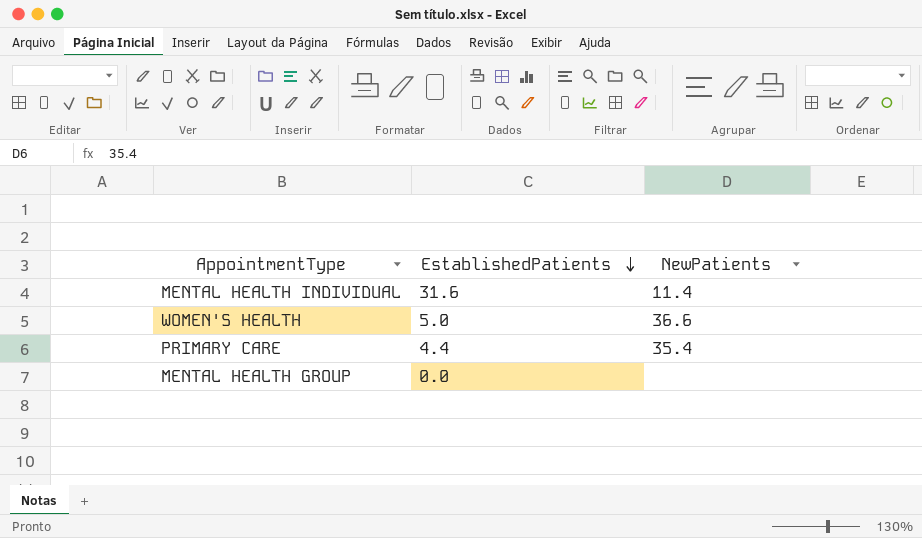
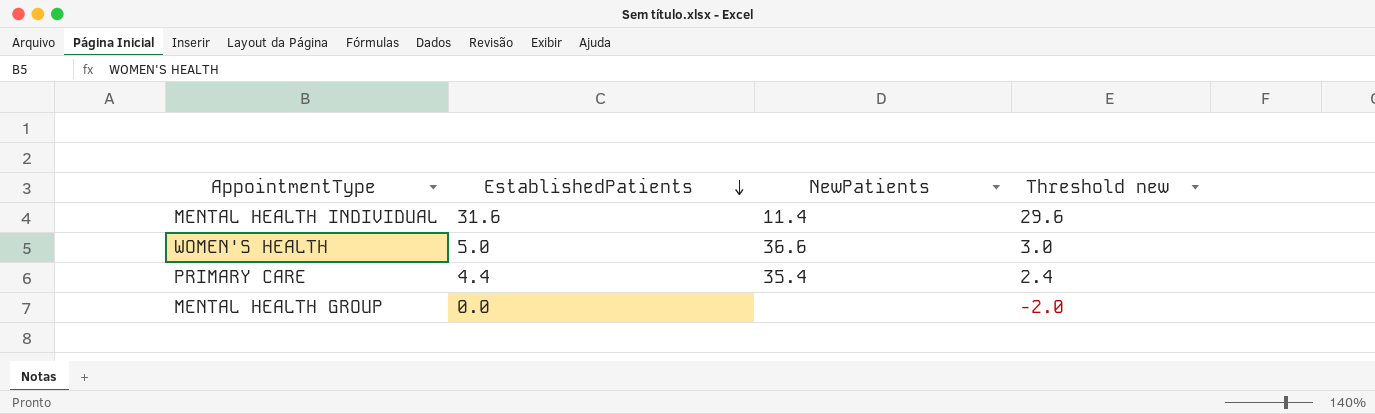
column Threshold new | formula: none -> [EstablishedPatients] - 2

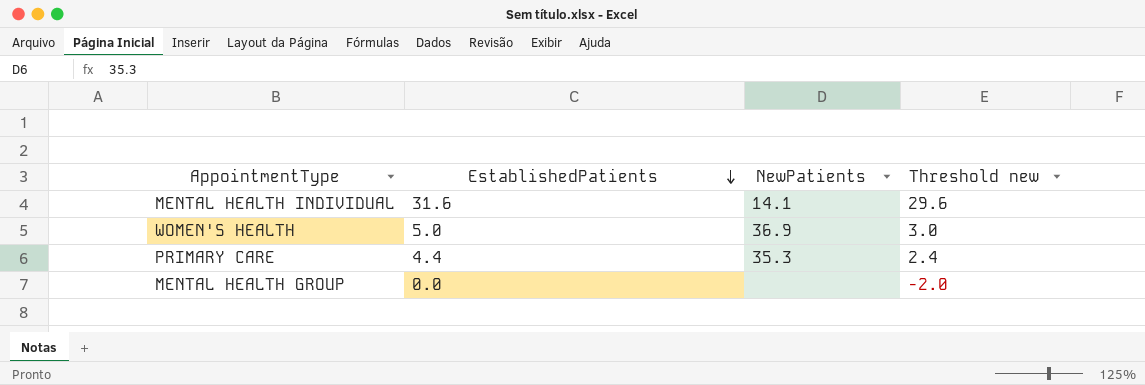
MENTAL HEALTH INDIVIDUAL | NewPatients: 11.4 -> 14.1
WOMEN'S HEALTH | NewPatients: 36.6 -> 36.9
PRIMARY CARE | NewPatients: 35.4 -> 35.3

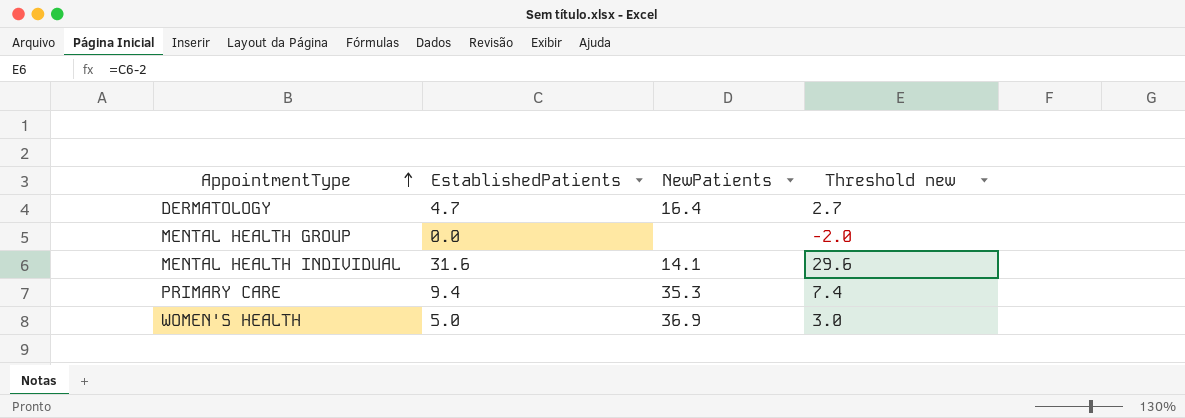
row order: EstablishedPatients descending -> AppointmentType ascending
row DERMATOLOGY: none -> 4.7 | 16.4 | 2.7
PRIMARY CARE | EstablishedPatients: 4.4 -> 9.4
PRIMARY CARE | Threshold new: 2.4 -> 7.4

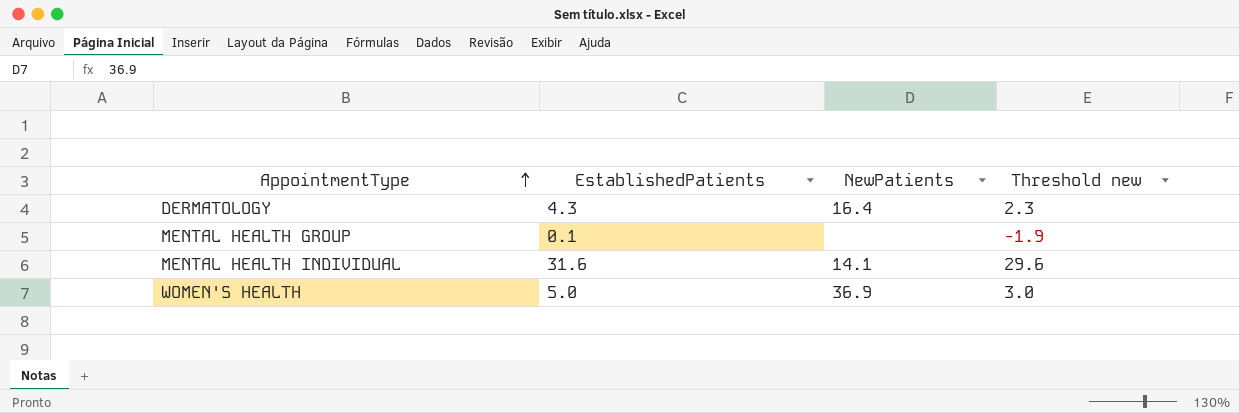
row PRIMARY CARE: 9.4 | 35.3 | 7.4 -> none
DERMATOLOGY | EstablishedPatients: 4.7 -> 4.3
DERMATOLOGY | Threshold new: 2.7 -> 2.3
MENTAL HEALTH GROUP | EstablishedPatients: 0.0 -> 0.1
MENTAL HEALTH GROUP | Threshold new: -2.0 -> -1.9

